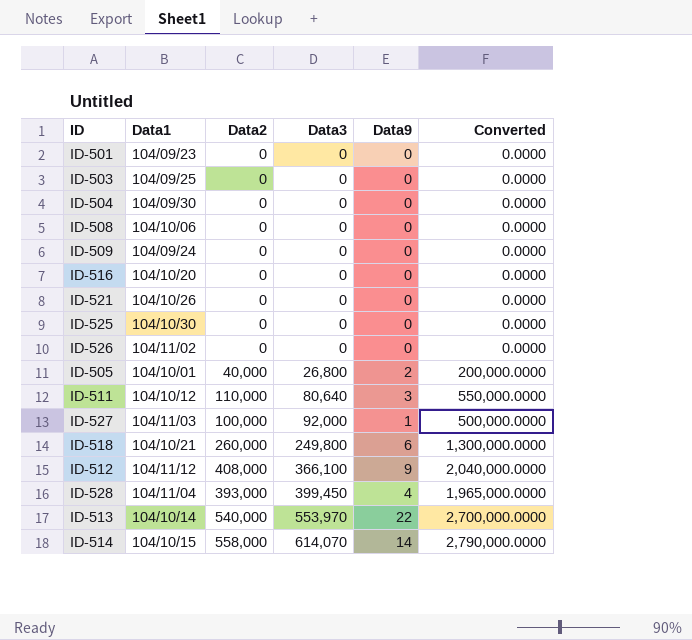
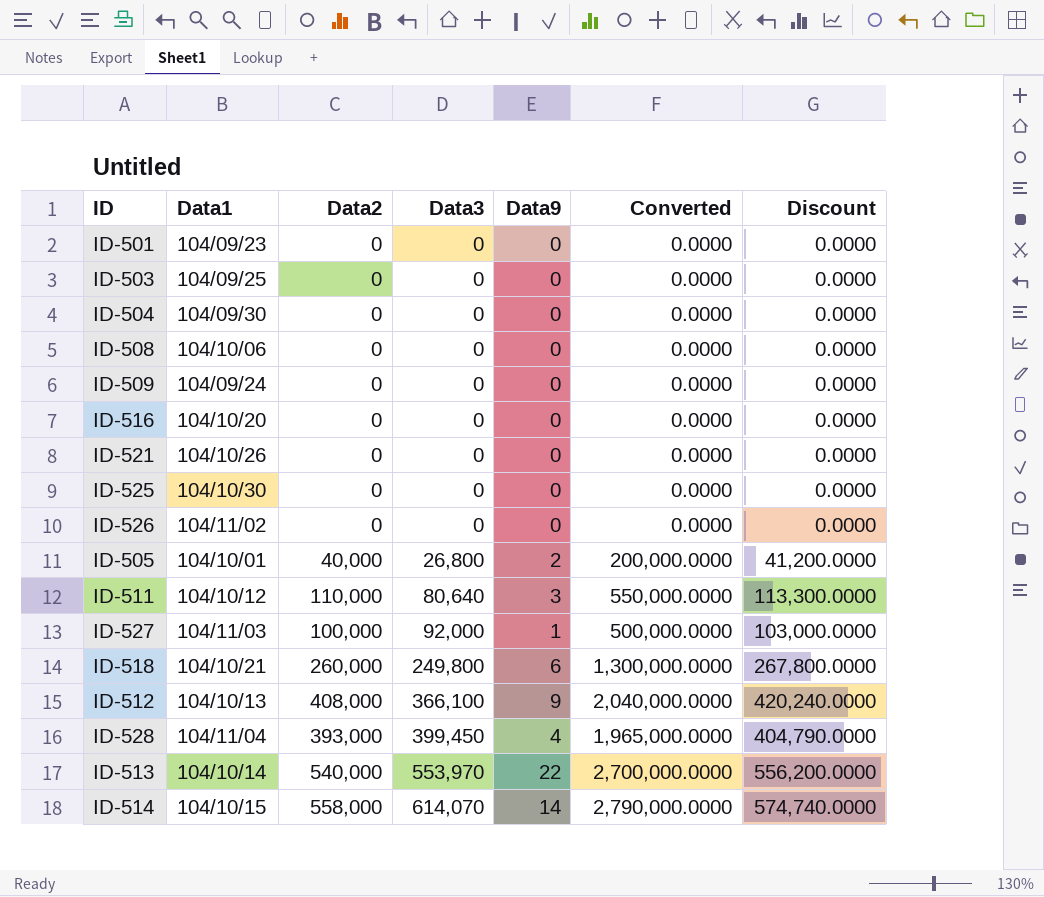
column Discount | formula: none -> [Data2] * 1.03
ID-512 | Data1: 104/11/12 -> 104/10/13

